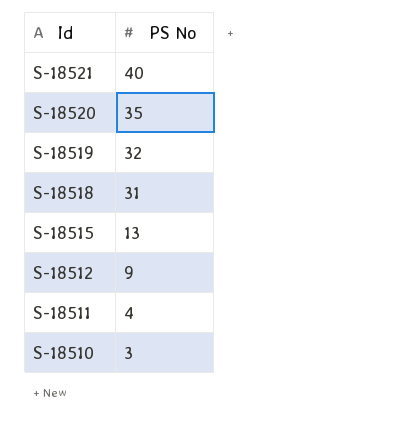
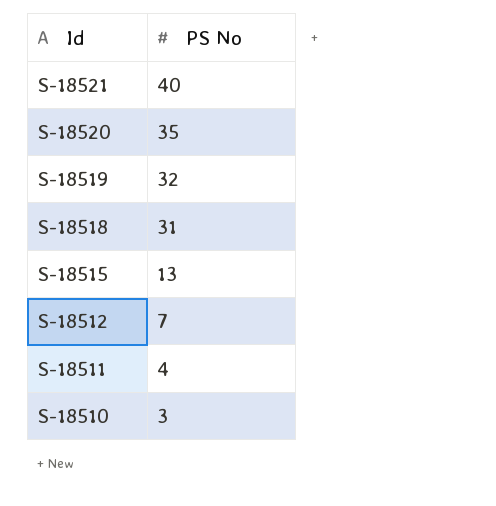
S-18512 | PS No: 9 -> 7

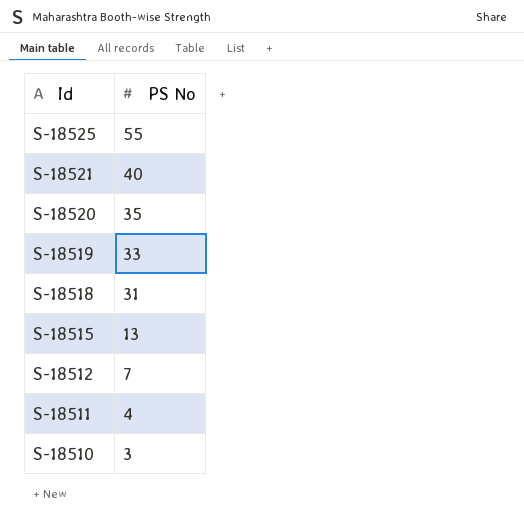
row S-18525: none -> 55
S-18519 | PS No: 32 -> 33

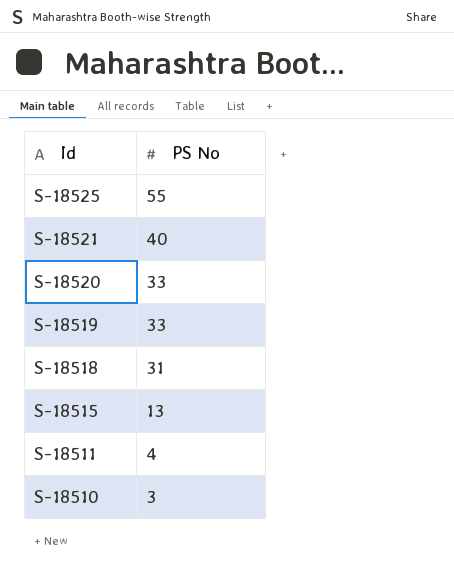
row S-18512: 7 -> none
S-18520 | PS No: 35 -> 33

